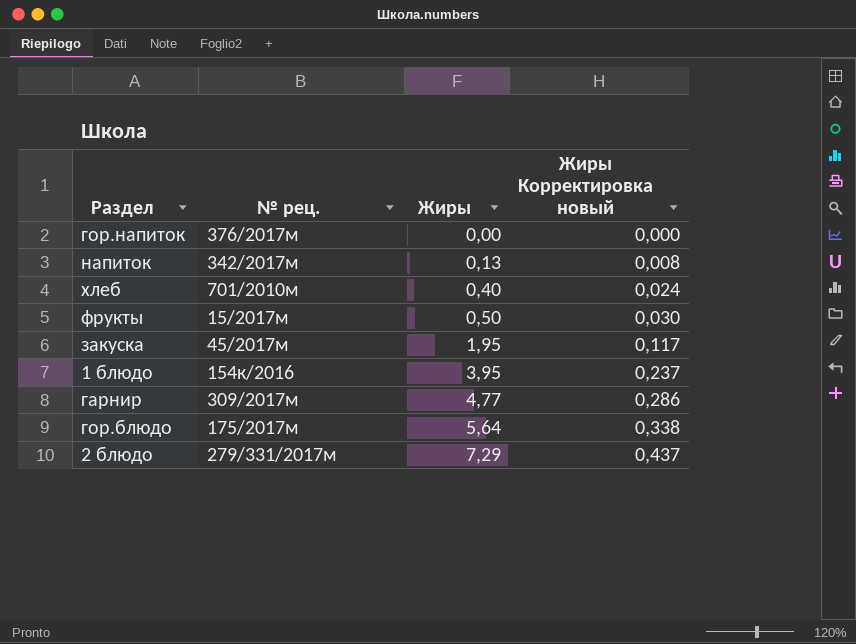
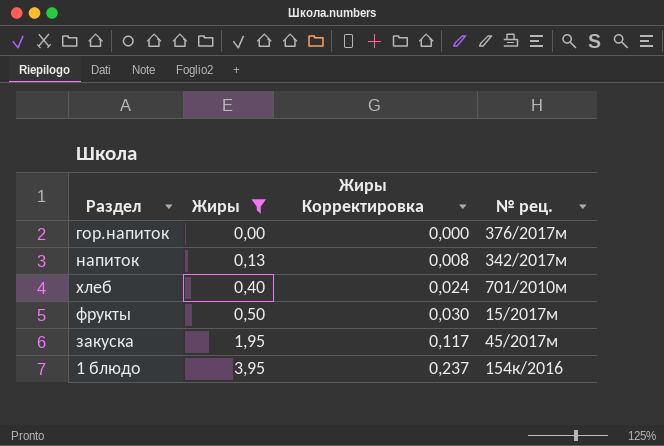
filter: none -> Жиры <= 3,95
column name: Жиры Корректировка новый -> Жиры Корректировка
column № рец. | position: 2 -> 4

